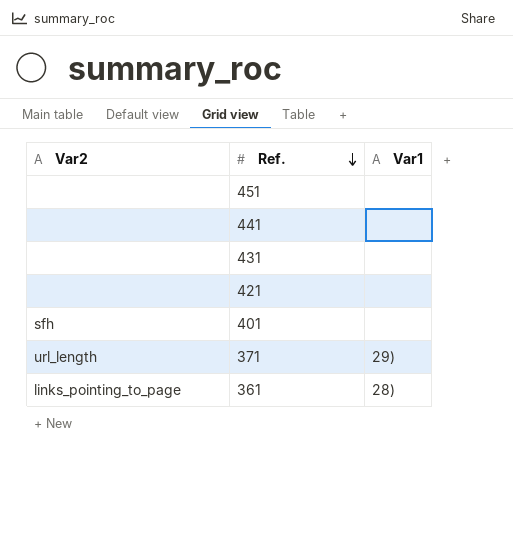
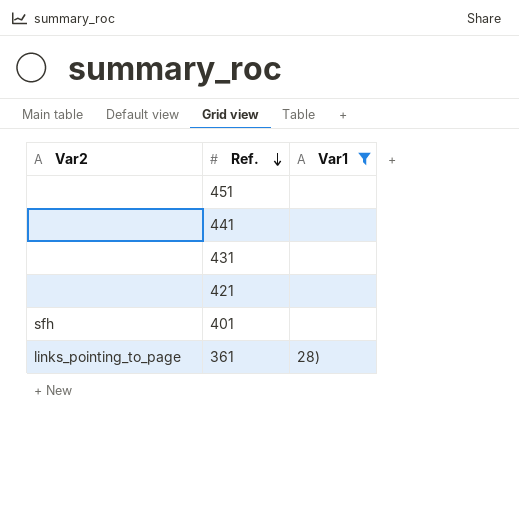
filter: none -> Var1 != 29)

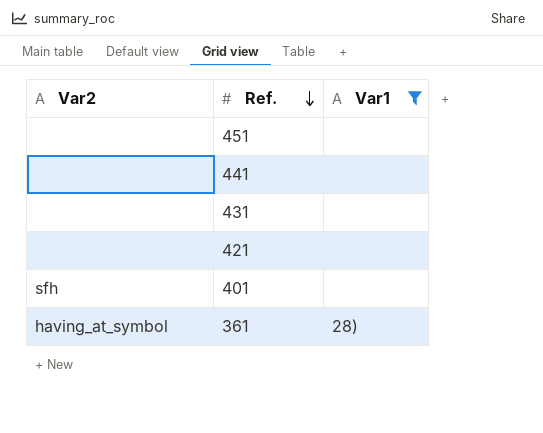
361 | Var2: links_pointing_to_page -> having_at_symbol

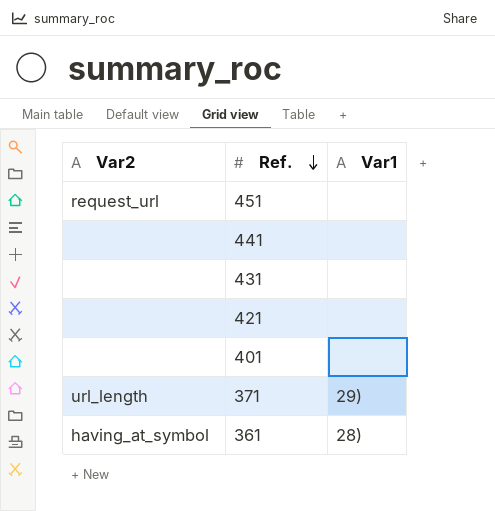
filter: Var1 != 29) -> none
451 | Var2: none -> request_url
401 | Var2: sfh -> none

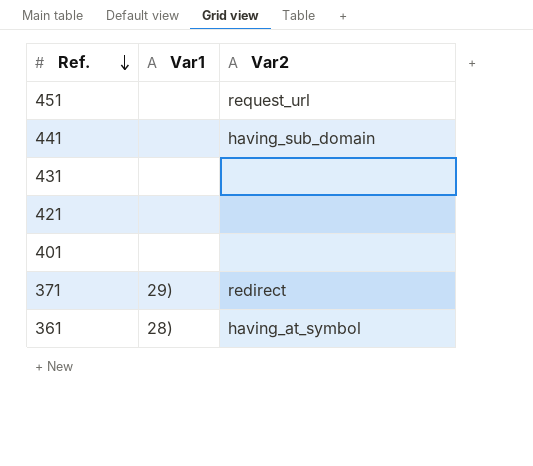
column Var2 | position: 1 -> 3
441 | Var2: none -> having_sub_domain
371 | Var2: url_length -> redirect

